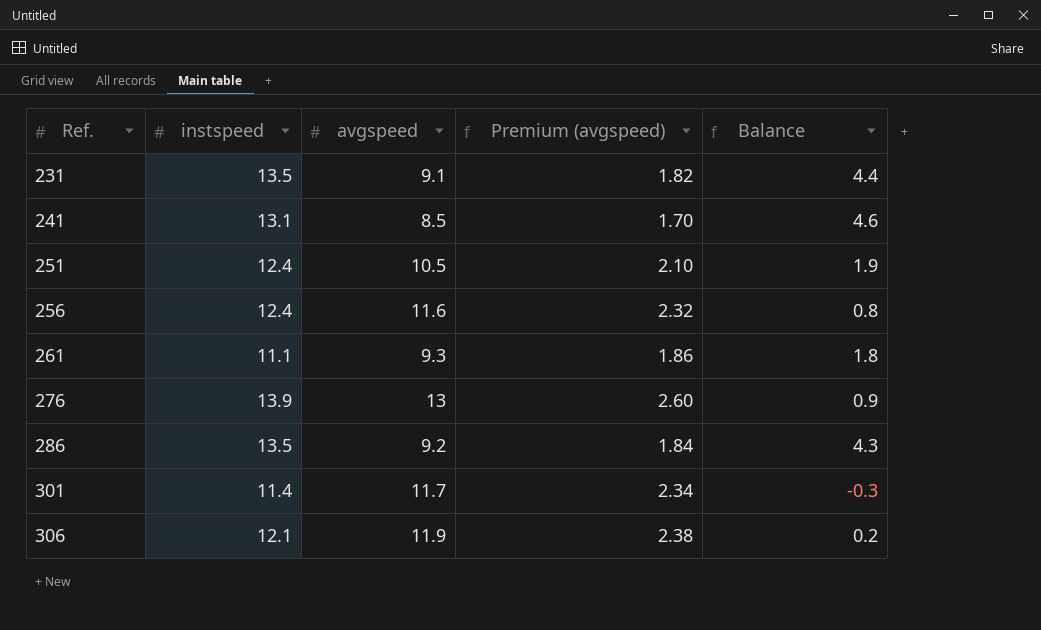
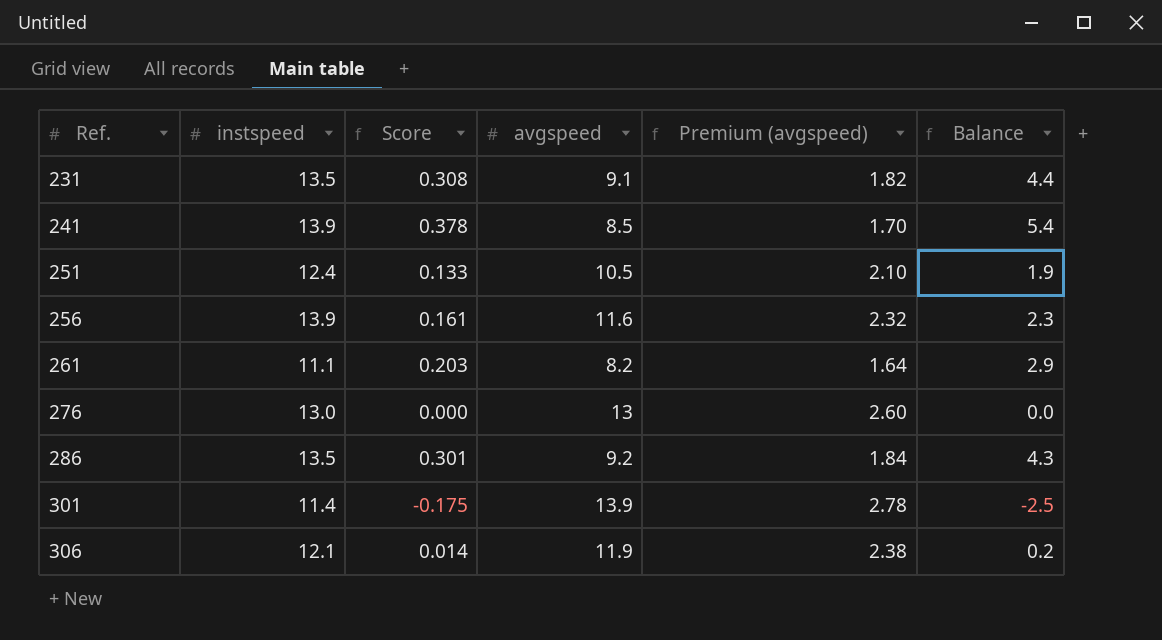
column Score | formula: none -> [Balance] * 0.07
241 | instspeed: 13.1 -> 13.9
241 | Balance: 4.6 -> 5.4
256 | instspeed: 12.4 -> 13.9
256 | Balance: 0.8 -> 2.3
261 | avgspeed: 9.3 -> 8.2
261 | Premium (avgspeed): 1.86 -> 1.64
261 | Balance: 1.8 -> 2.9
276 | instspeed: 13.9 -> 13.0
276 | Balance: 0.9 -> 0.0
301 | avgspeed: 11.7 -> 13.9
301 | Premium (avgspeed): 2.34 -> 2.78
301 | Balance: -0.3 -> -2.5

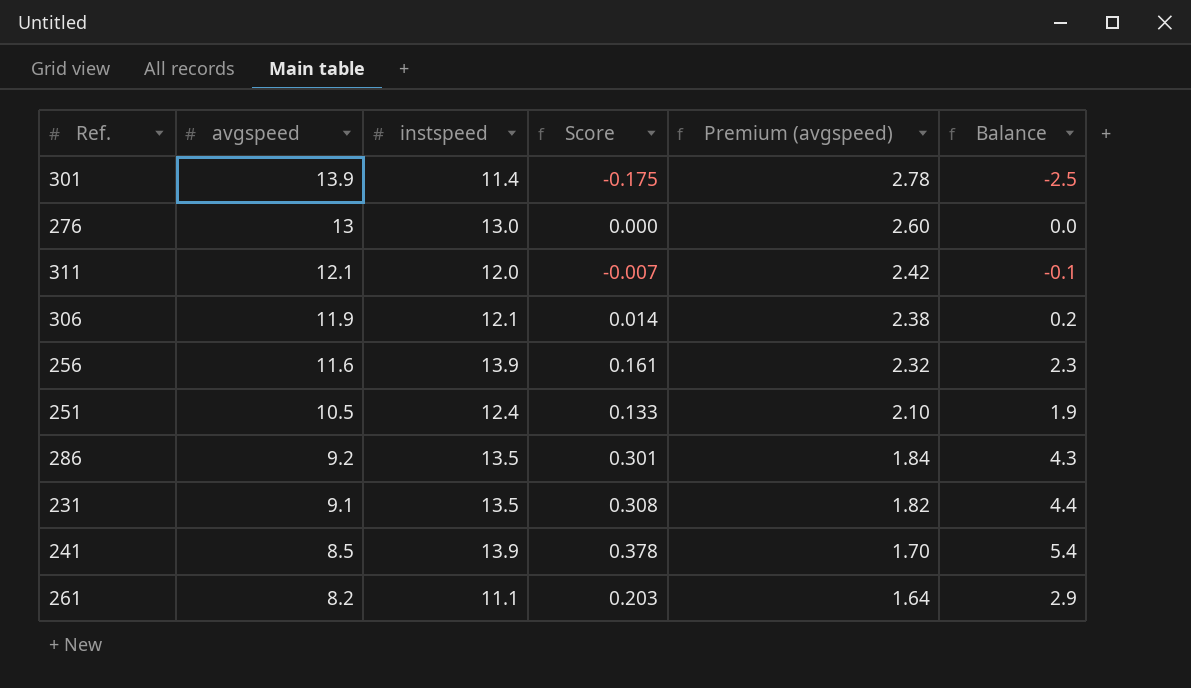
row order: Ref. ascending -> avgspeed descending
column avgspeed | position: 4 -> 2
row 311: none -> 12.1 | 12.0 | -0.007 | 2.42 | -0.1

